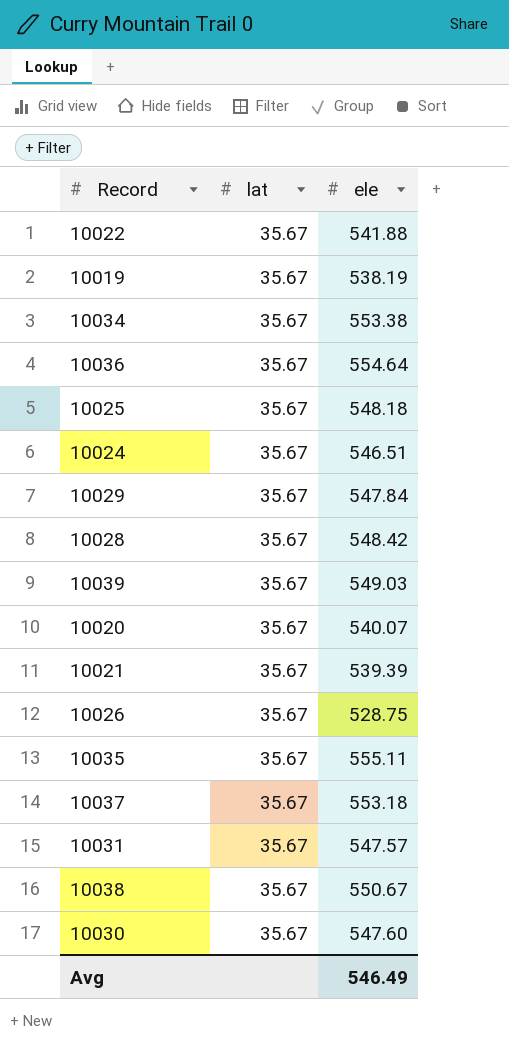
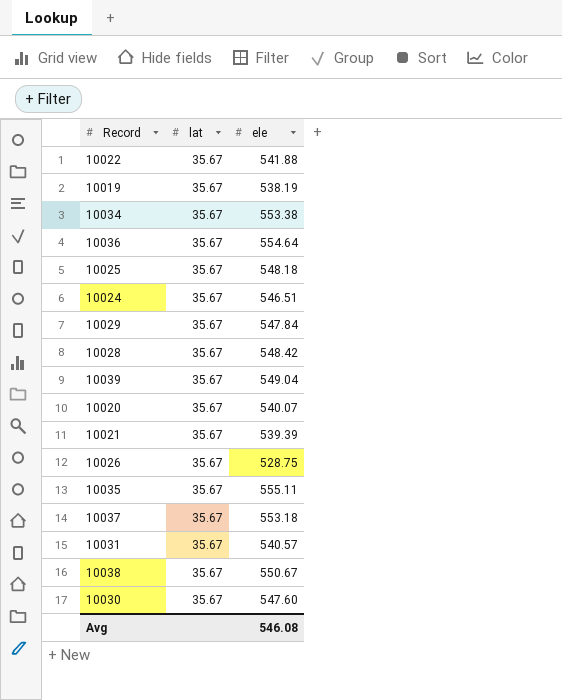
10039 | ele: 549.03 -> 549.04
10031 | ele: 547.57 -> 540.57
Avg | ele: 546.49 -> 546.08

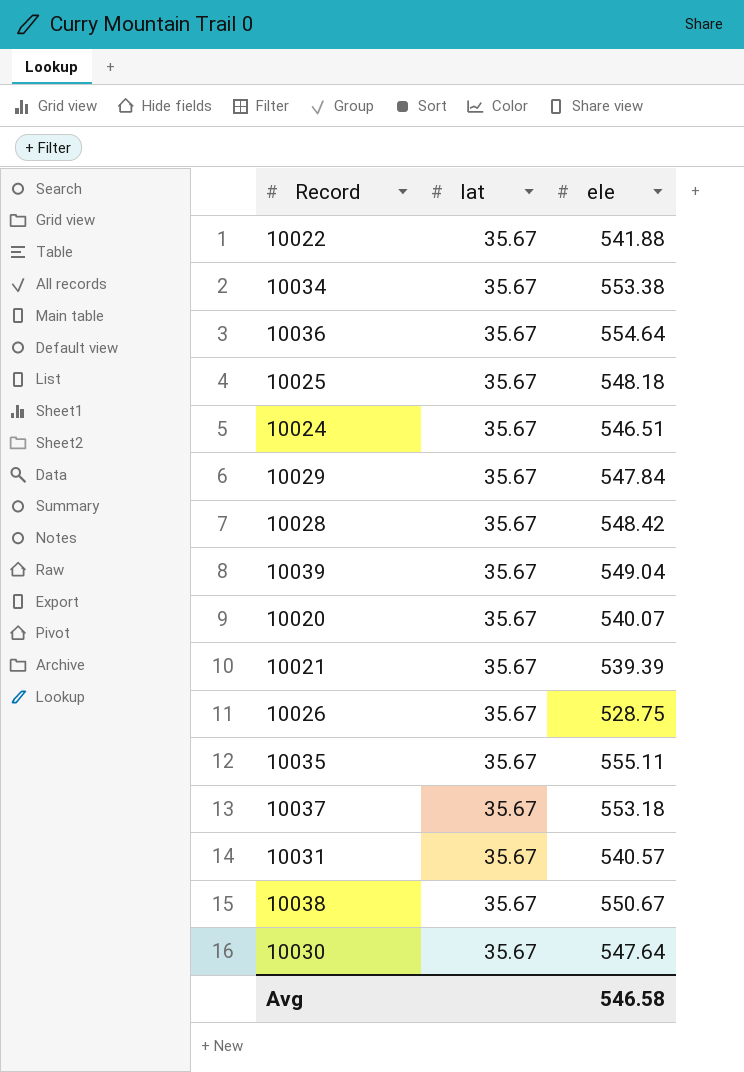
row 10019: 35.67 | 538.19 -> none
10030 | ele: 547.60 -> 547.64
Avg | ele: 546.08 -> 546.58

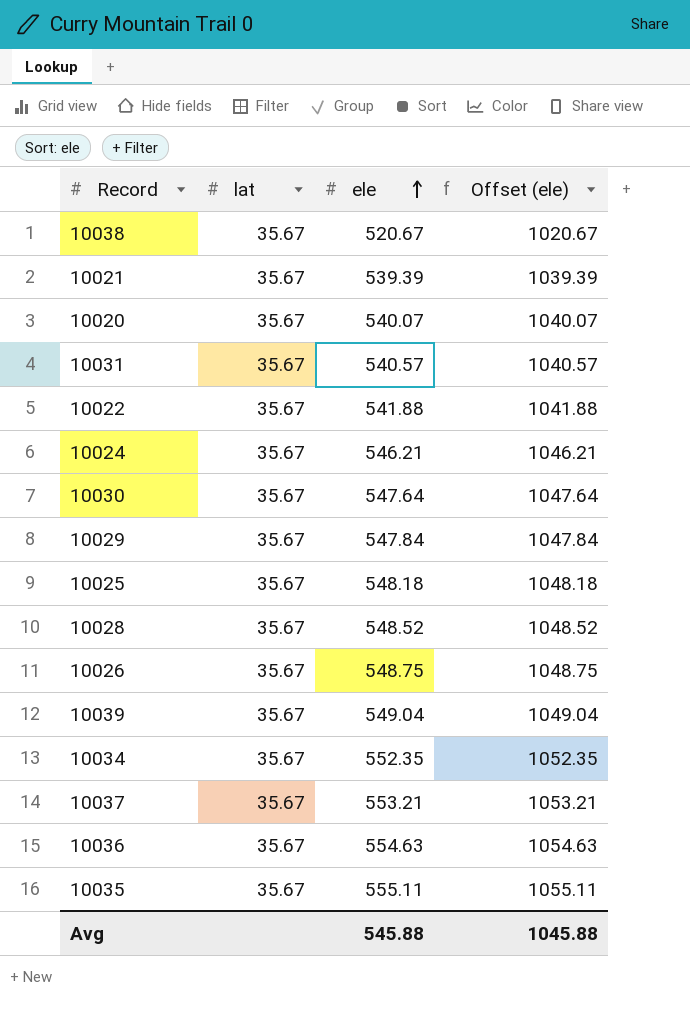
row order: none -> ele ascending
column Offset (ele) | formula: none -> [ele] + 500
10038 | ele: 550.67 -> 520.67
10024 | ele: 546.51 -> 546.21
10028 | ele: 548.42 -> 548.52
10026 | ele: 528.75 -> 548.75
10034 | ele: 553.38 -> 552.35
10037 | ele: 553.18 -> 553.21
10036 | ele: 554.64 -> 554.63
Avg | ele: 546.58 -> 545.88

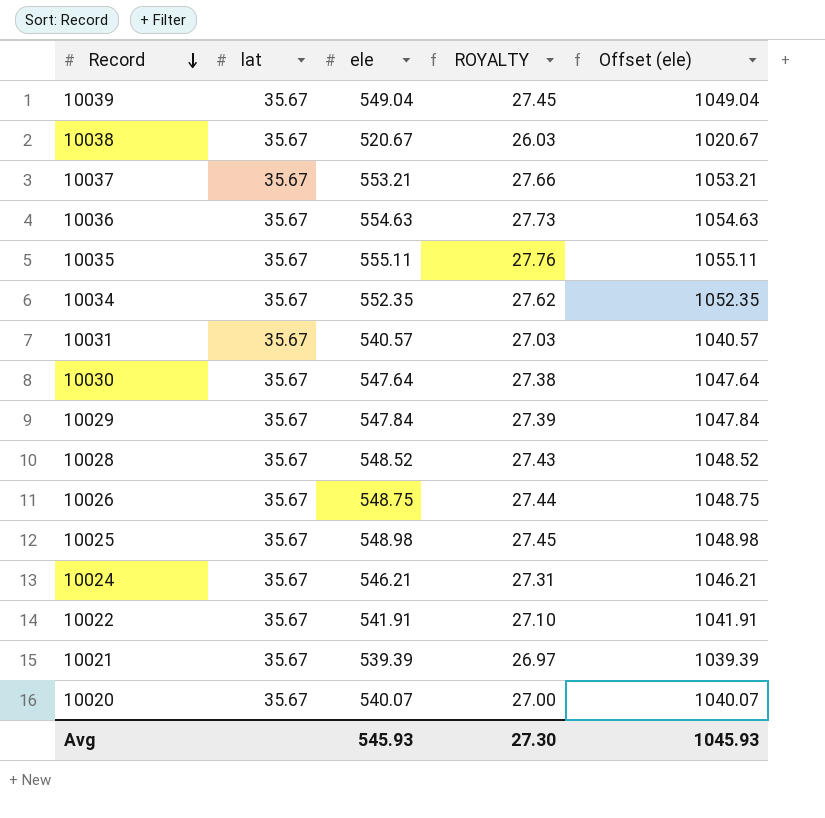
row order: ele ascending -> Record descending
column ROYALTY | formula: none -> [ele] * 0.05
10025 | ele: 548.18 -> 548.98
10025 | Offset (ele): 1048.18 -> 1048.98
10022 | ele: 541.88 -> 541.91
10022 | Offset (ele): 1041.88 -> 1041.91
Avg | ele: 545.88 -> 545.93
Avg | Offset (ele): 1045.88 -> 1045.93

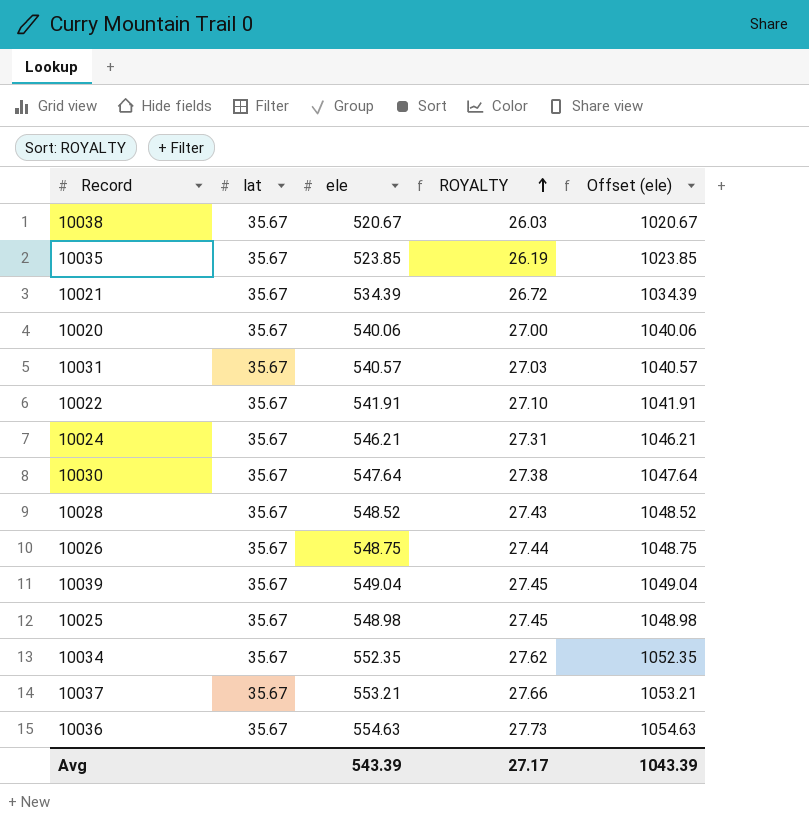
row order: Record descending -> ROYALTY ascending
row 10029: 35.67 | 547.84 | 27.39 | 1047.84 -> none
10035 | ele: 555.11 -> 523.85
10035 | ROYALTY: 27.76 -> 26.19
10035 | Offset (ele): 1055.11 -> 1023.85
10021 | ele: 539.39 -> 534.39
10021 | ROYALTY: 26.97 -> 26.72
10021 | Offset (ele): 1039.39 -> 1034.39
10020 | ele: 540.07 -> 540.06
10020 | Offset (ele): 1040.07 -> 1040.06
Avg | ele: 545.93 -> 543.39
Avg | ROYALTY: 27.30 -> 27.17
Avg | Offset (ele): 1045.93 -> 1043.39

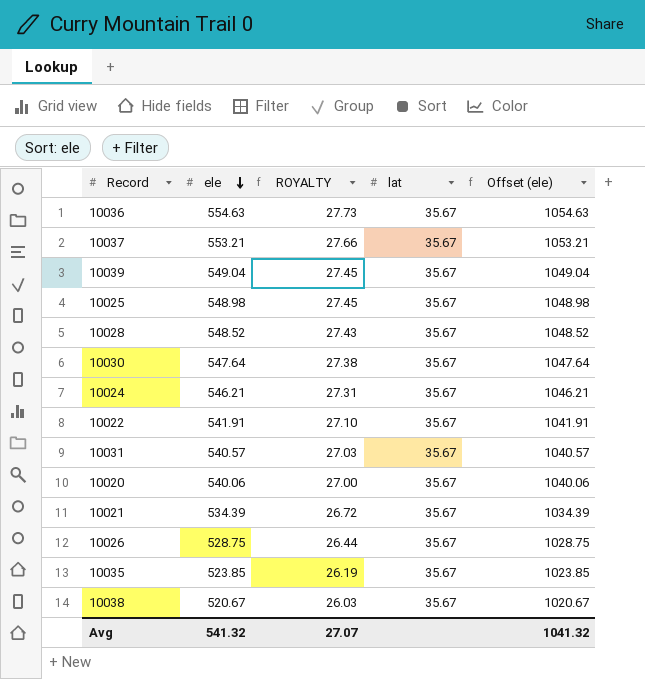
row order: ROYALTY ascending -> ele descending
column lat | position: 2 -> 4
row 10034: 35.67 | 552.35 | 27.62 | 1052.35 -> none
10026 | ele: 548.75 -> 528.75
10026 | ROYALTY: 27.44 -> 26.44
10026 | Offset (ele): 1048.75 -> 1028.75
Avg | ele: 543.39 -> 541.32
Avg | ROYALTY: 27.17 -> 27.07
Avg | Offset (ele): 1043.39 -> 1041.32

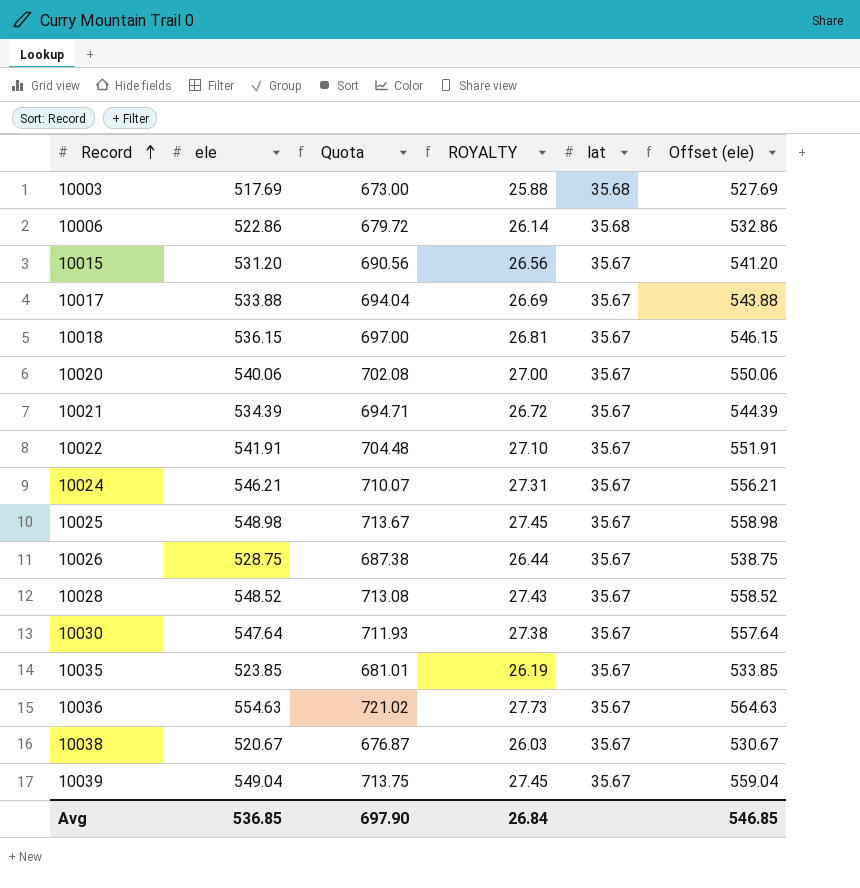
row order: ele descending -> Record ascending
column Quota | formula: none -> [ele] * 1.3
column Offset (ele) | formula: [ele] + 500 -> [ele] + 10
row 10037: 553.21 | 27.66 | 35.67 | 1053.21 -> none
row 10031: 540.57 | 27.03 | 35.67 | 1040.57 -> none
row 10003: none -> 517.69 | 673.00 | 25.88 | 35.68 | 527.69
row 10006: none -> 522.86 | 679.72 | 26.14 | 35.68 | 532.86
row 10015: none -> 531.20 | 690.56 | 26.56 | 35.67 | 541.20
row 10017: none -> 533.88 | 694.04 | 26.69 | 35.67 | 543.88
row 10018: none -> 536.15 | 697.00 | 26.81 | 35.67 | 546.15
Avg | ele: 541.32 -> 536.85
Avg | ROYALTY: 27.07 -> 26.84
Avg | Offset (ele): 1041.32 -> 546.85

